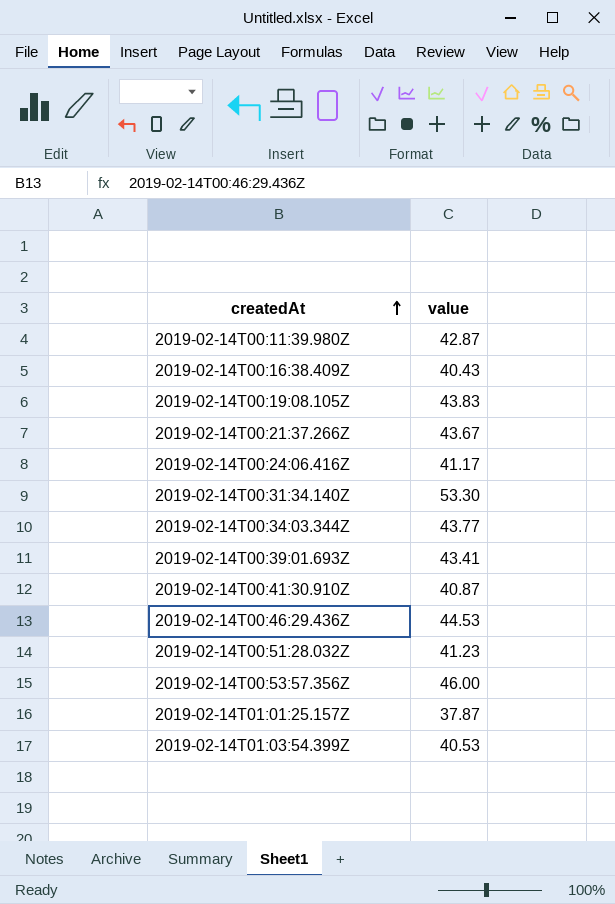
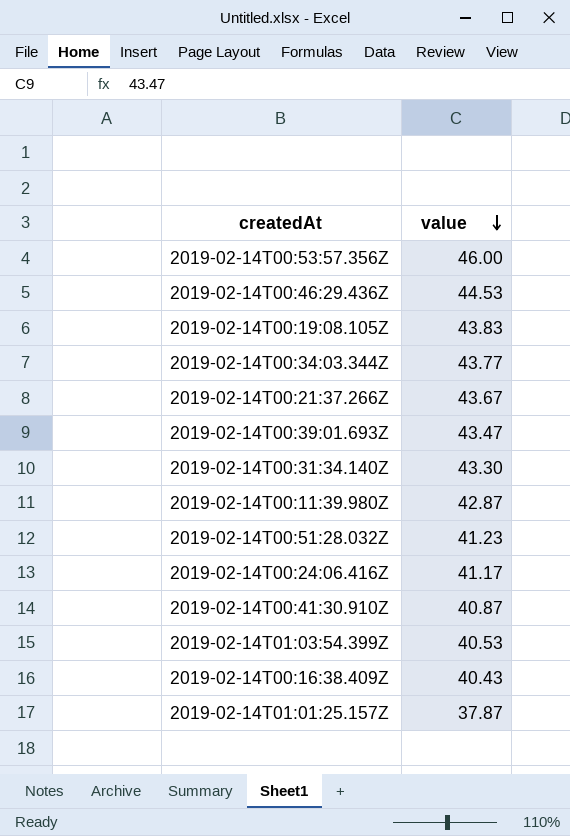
row order: createdAt ascending -> value descending
2019-02-14T00:39:01.693Z | value: 43.41 -> 43.47
2019-02-14T00:31:34.140Z | value: 53.30 -> 43.30

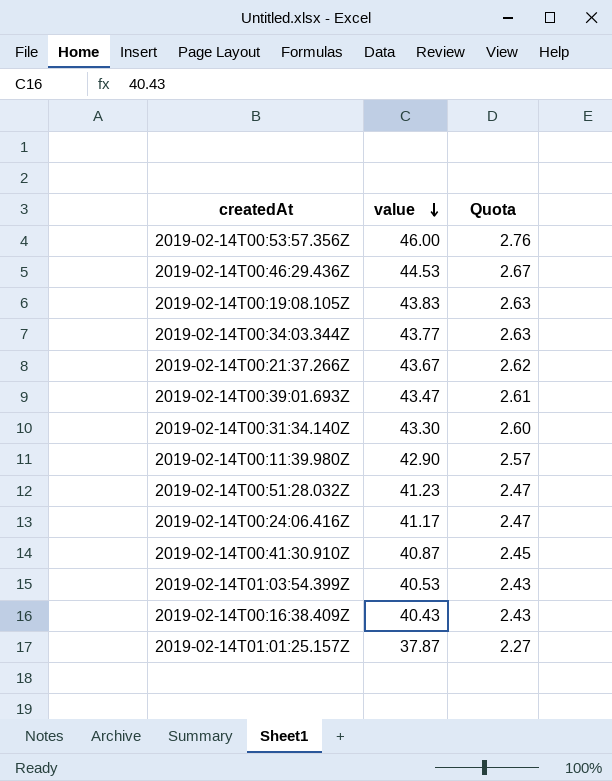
column Quota | formula: none -> [value] * 0.06
2019-02-14T00:11:39.980Z | value: 42.87 -> 42.90

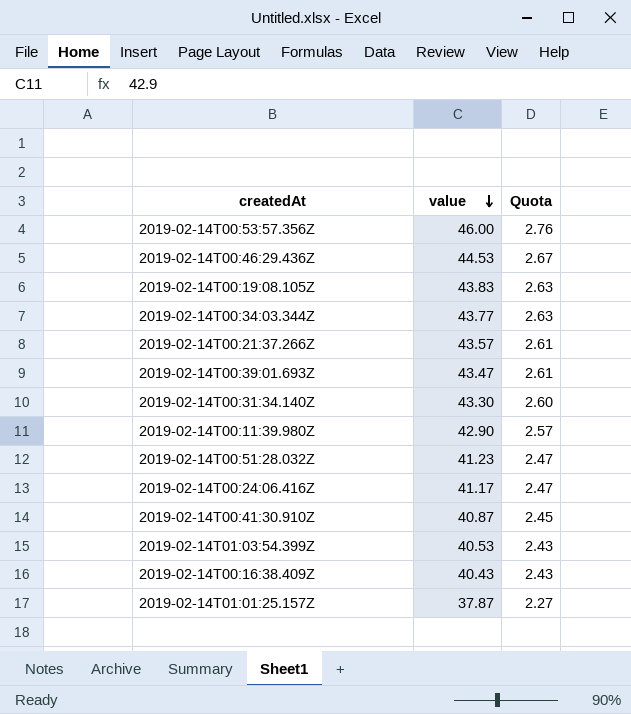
2019-02-14T00:21:37.266Z | value: 43.67 -> 43.57
2019-02-14T00:21:37.266Z | Quota: 2.62 -> 2.61

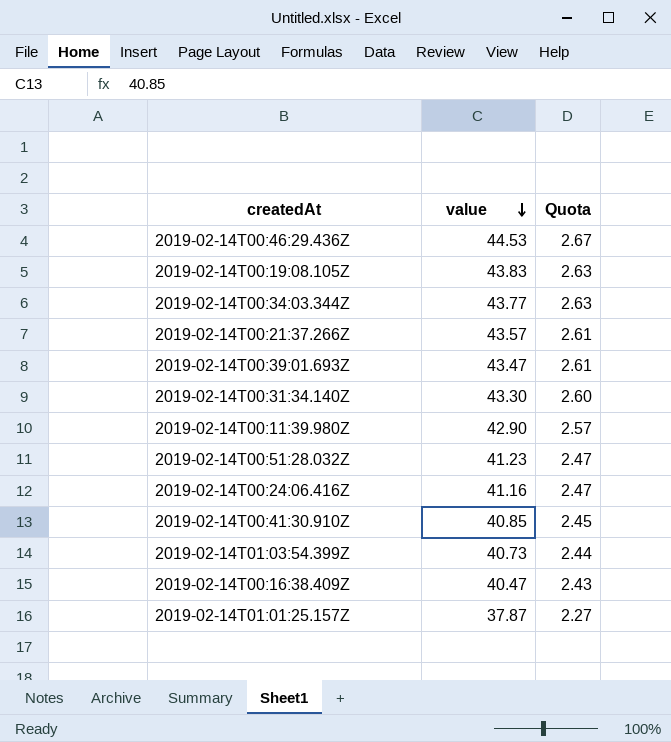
row 2019-02-14T00:53:57.356Z: 46.00 | 2.76 -> none
2019-02-14T00:24:06.416Z | value: 41.17 -> 41.16
2019-02-14T00:41:30.910Z | value: 40.87 -> 40.85
2019-02-14T01:03:54.399Z | value: 40.53 -> 40.73
2019-02-14T01:03:54.399Z | Quota: 2.43 -> 2.44
2019-02-14T00:16:38.409Z | value: 40.43 -> 40.47

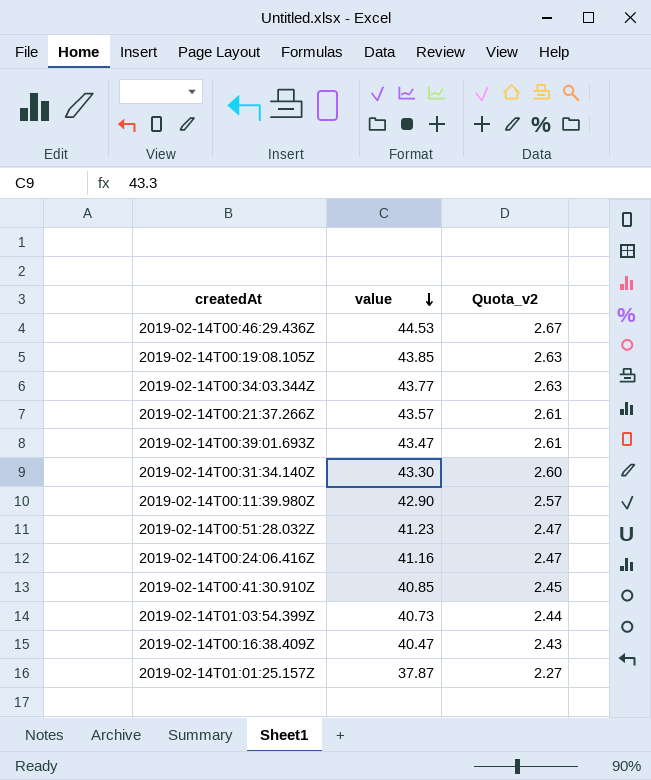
column name: Quota -> Quota_v2
2019-02-14T00:19:08.105Z | value: 43.83 -> 43.85

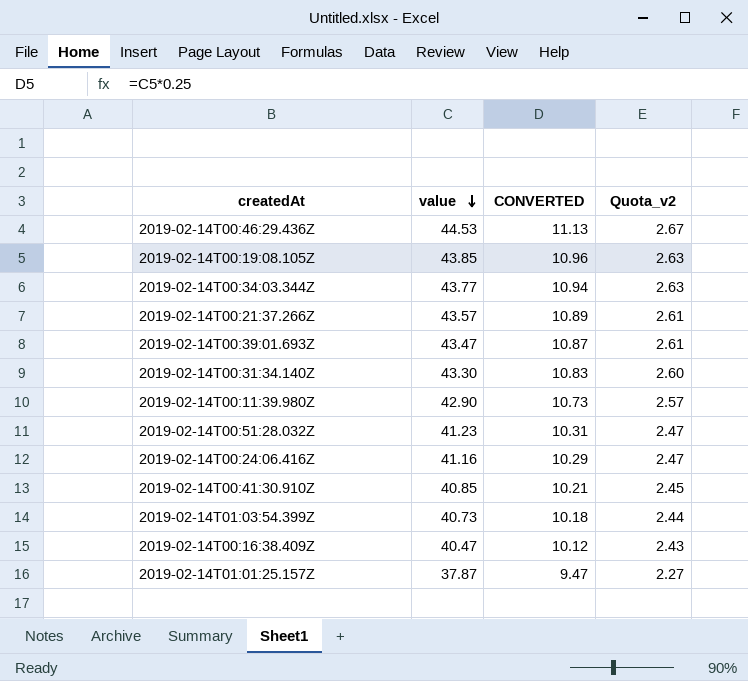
column CONVERTED | formula: none -> [value] * 0.25

